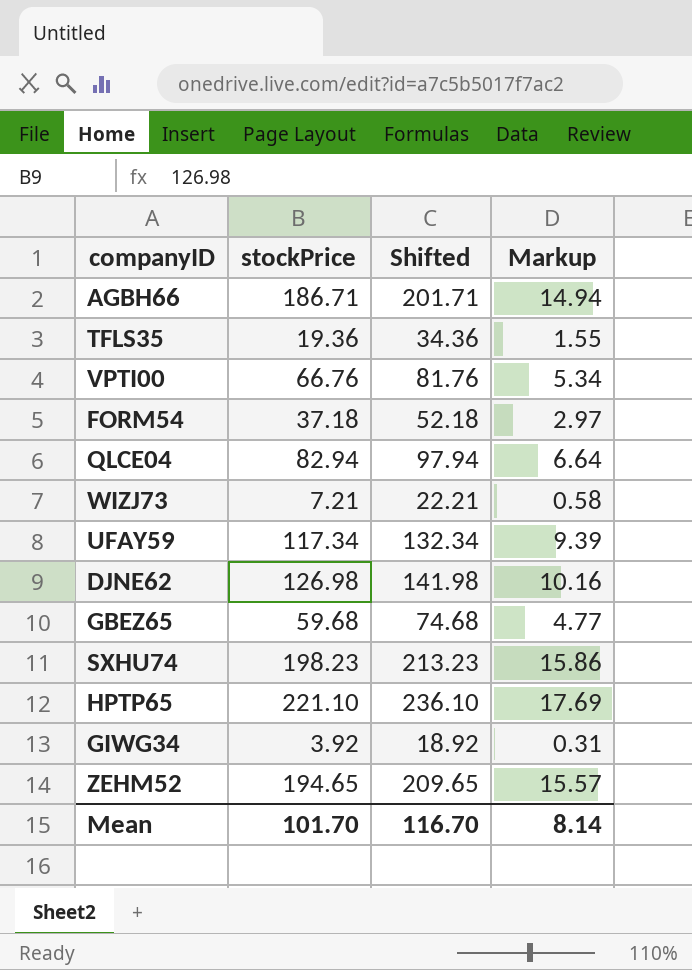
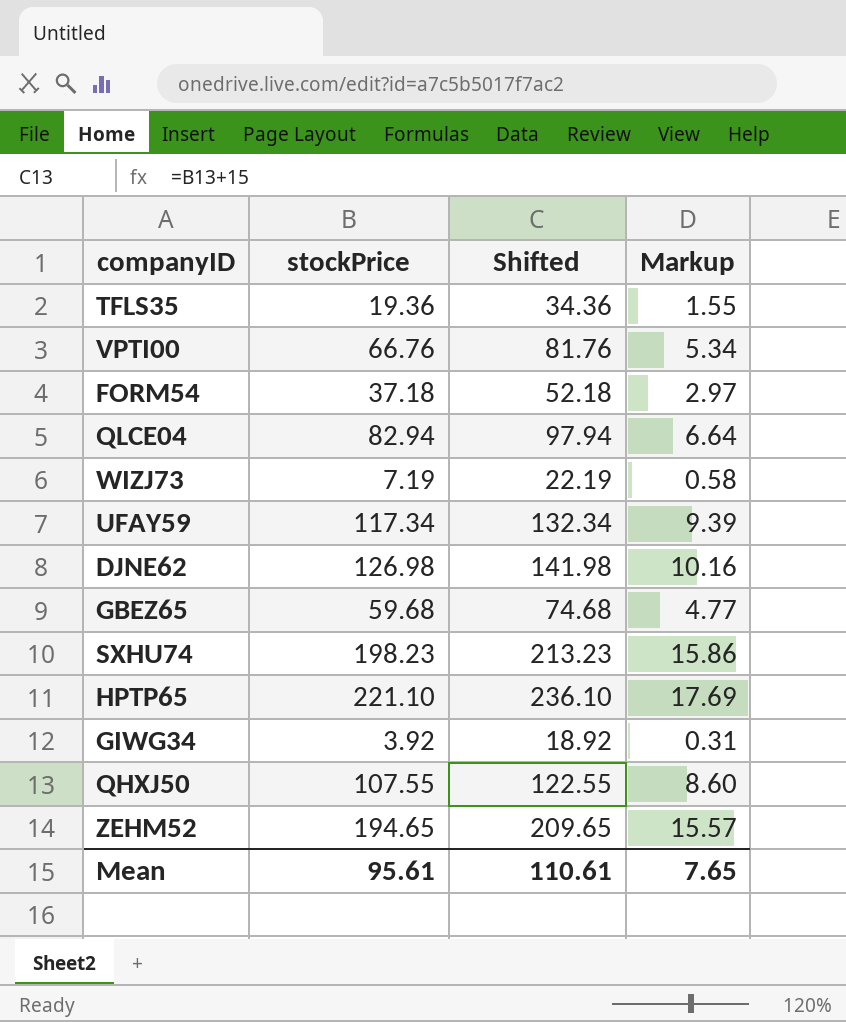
row AGBH66: 186.71 | 201.71 | 14.94 -> none
WIZJ73 | stockPrice: 7.21 -> 7.19
WIZJ73 | Shifted: 22.21 -> 22.19
row QHXJ50: none -> 107.55 | 122.55 | 8.60
Mean | stockPrice: 101.70 -> 95.61
Mean | Shifted: 116.70 -> 110.61
Mean | Markup: 8.14 -> 7.65

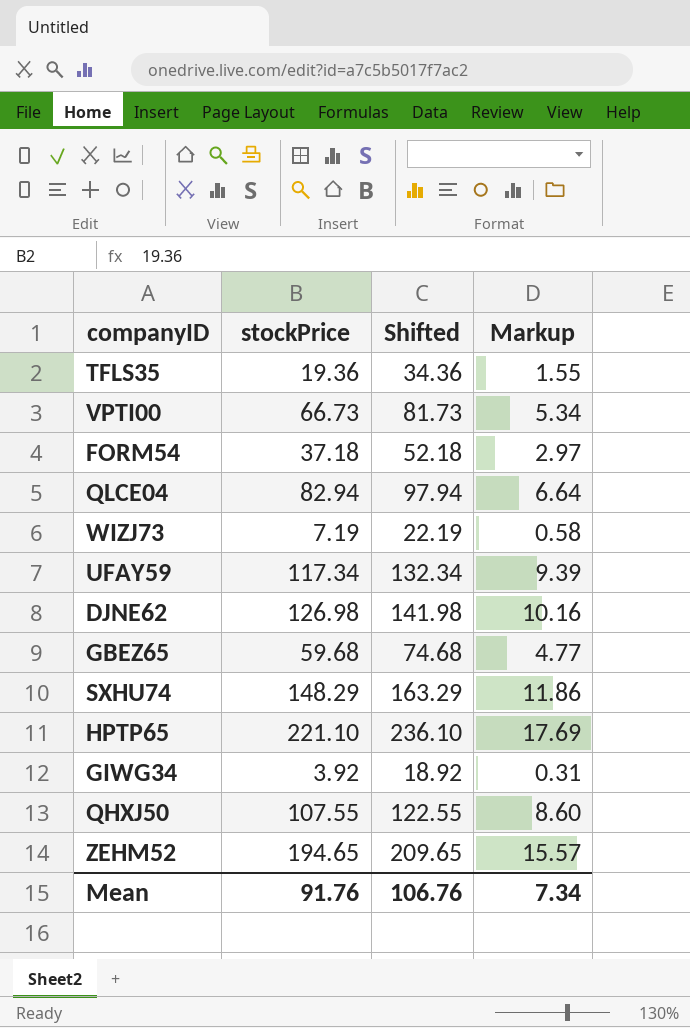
VPTI00 | stockPrice: 66.76 -> 66.73
VPTI00 | Shifted: 81.76 -> 81.73
SXHU74 | stockPrice: 198.23 -> 148.29
SXHU74 | Shifted: 213.23 -> 163.29
SXHU74 | Markup: 15.86 -> 11.86
Mean | stockPrice: 95.61 -> 91.76
Mean | Shifted: 110.61 -> 106.76
Mean | Markup: 7.65 -> 7.34

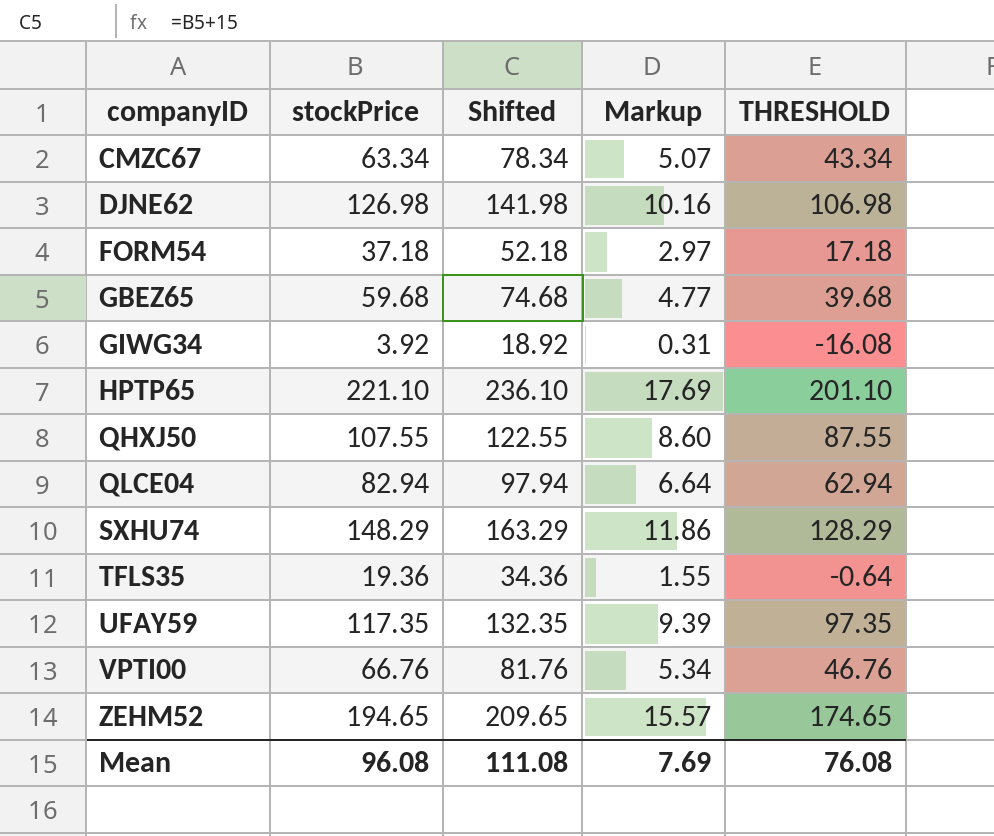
row order: none -> companyID ascending
column THRESHOLD | formula: none -> [stockPrice] - 20
row WIZJ73: 7.19 | 22.19 | 0.58 -> none
row CMZC67: none -> 63.34 | 78.34 | 5.07 | 43.34
UFAY59 | stockPrice: 117.34 -> 117.35
UFAY59 | Shifted: 132.34 -> 132.35
VPTI00 | stockPrice: 66.73 -> 66.76
VPTI00 | Shifted: 81.73 -> 81.76
Mean | stockPrice: 91.76 -> 96.08
Mean | Shifted: 106.76 -> 111.08
Mean | Markup: 7.34 -> 7.69

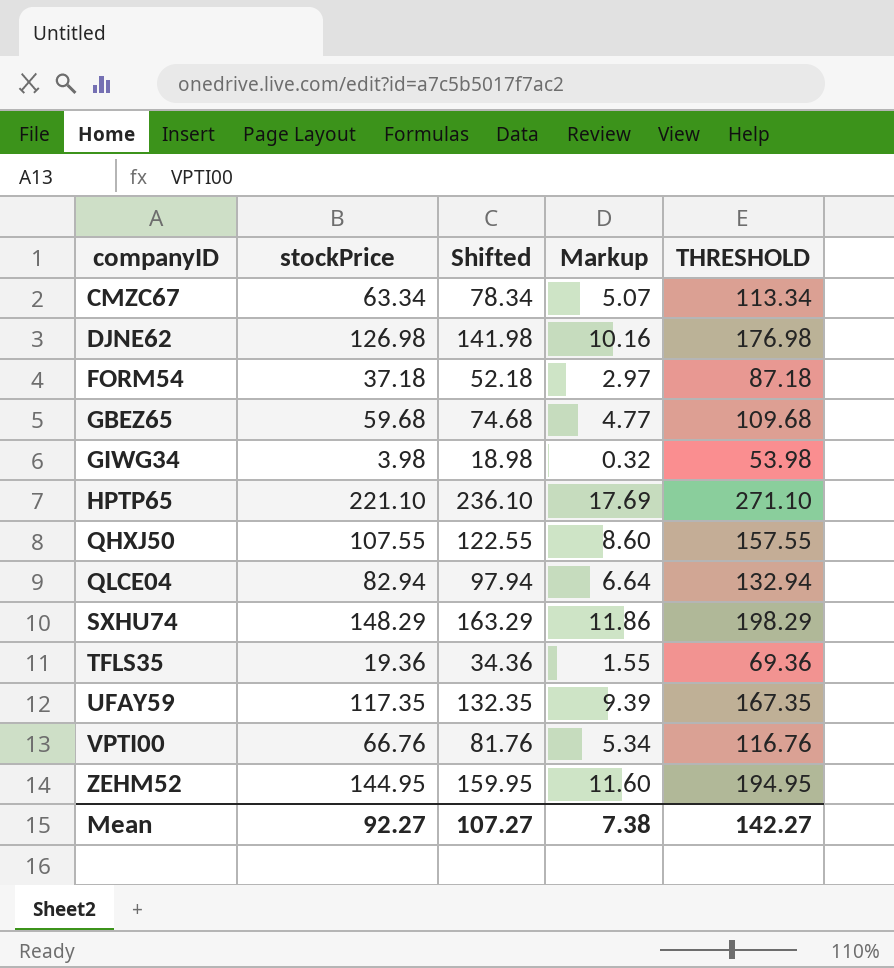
column THRESHOLD | formula: [stockPrice] - 20 -> [stockPrice] + 50
GIWG34 | stockPrice: 3.92 -> 3.98
GIWG34 | Shifted: 18.92 -> 18.98
GIWG34 | Markup: 0.31 -> 0.32
ZEHM52 | stockPrice: 194.65 -> 144.95
ZEHM52 | Shifted: 209.65 -> 159.95
ZEHM52 | Markup: 15.57 -> 11.60
Mean | stockPrice: 96.08 -> 92.27
Mean | Shifted: 111.08 -> 107.27
Mean | Markup: 7.69 -> 7.38
Mean | THRESHOLD: 76.08 -> 142.27

